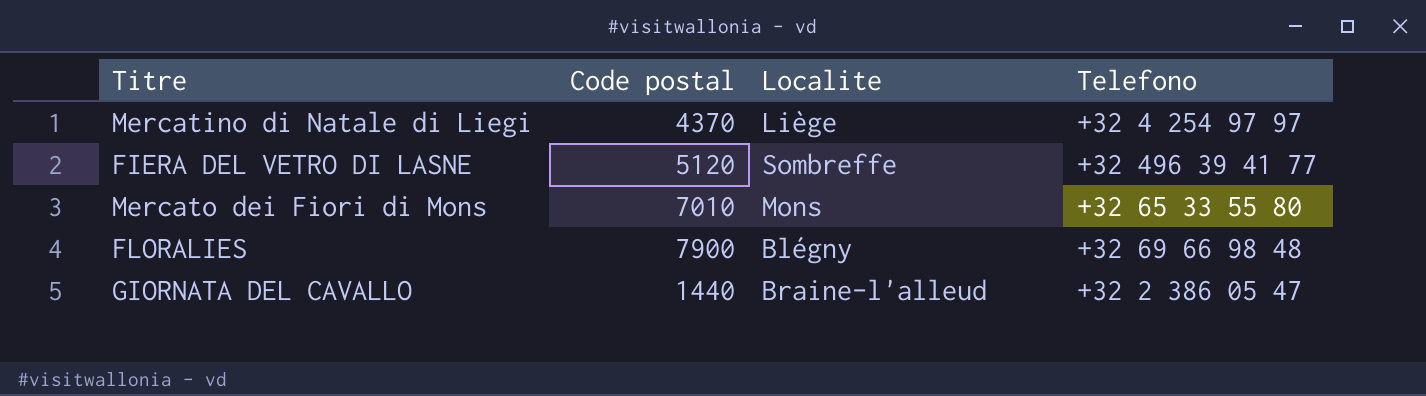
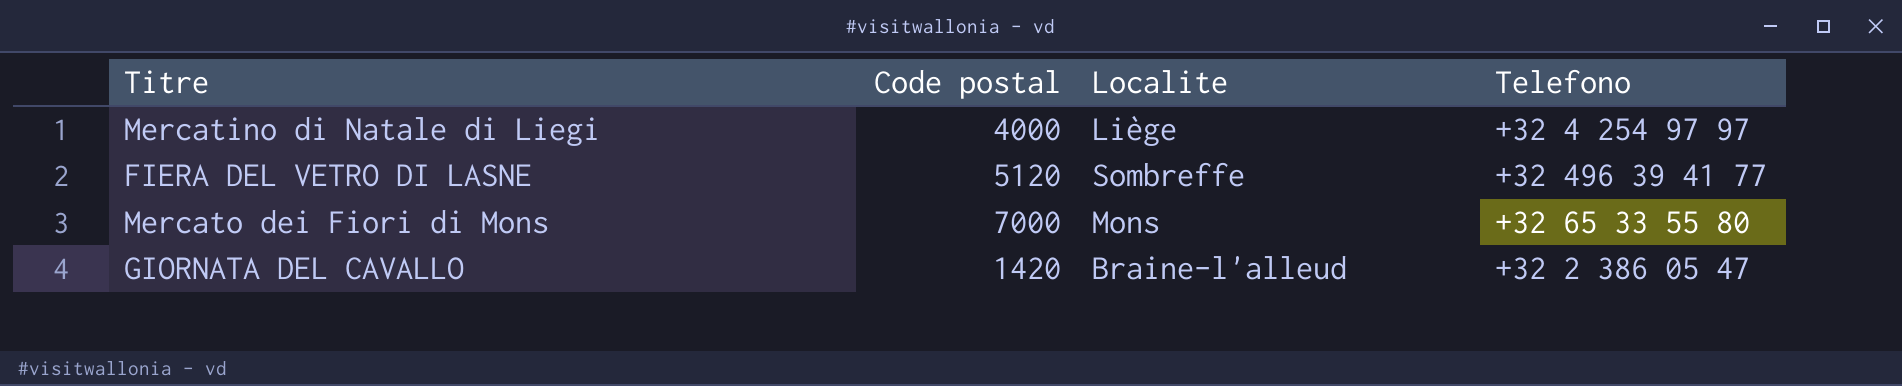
row FLORALIES: 7900 | Blégny | +32 69 66 98 48 -> none
Mercatino di Natale di Liegi | Code postal: 4370 -> 4000
Mercato dei Fiori di Mons | Code postal: 7010 -> 7000
GIORNATA DEL CAVALLO | Code postal: 1440 -> 1420

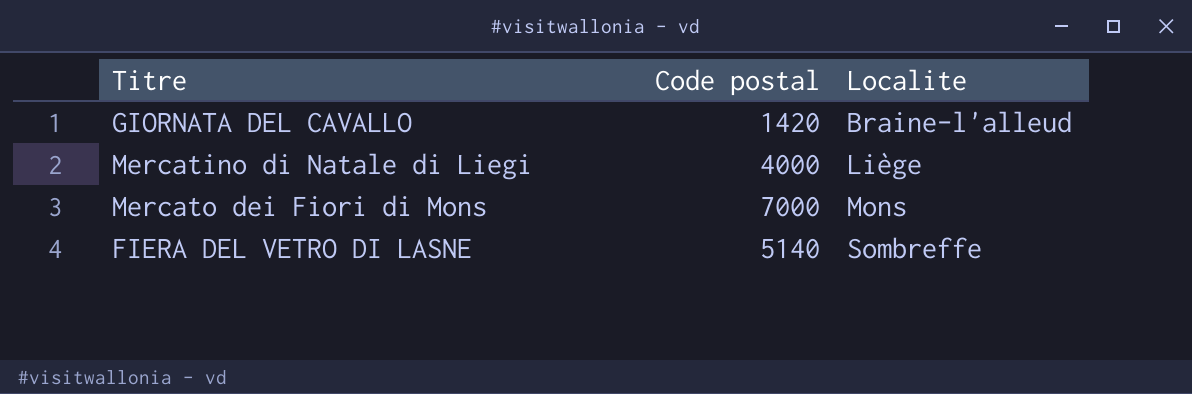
row order: none -> Localite ascending
column Telefono | position: 4 -> none
FIERA DEL VETRO DI LASNE | Code postal: 5120 -> 5140

